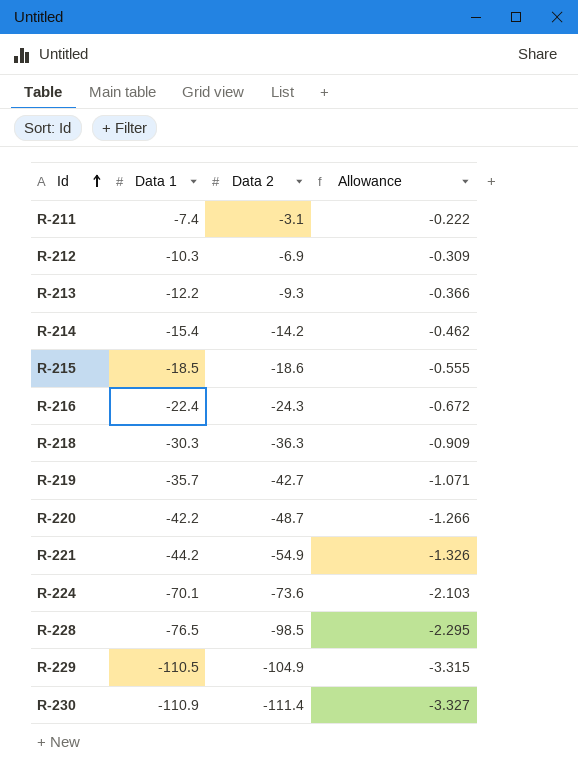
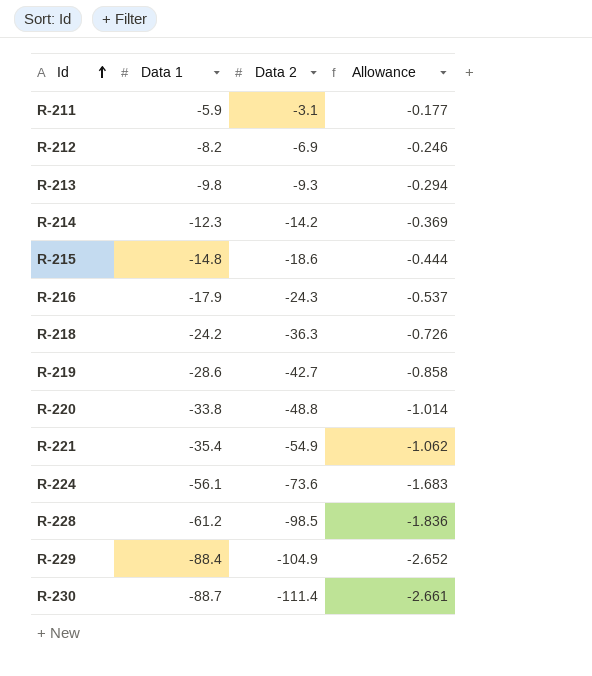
R-211 | Data 1: -7.4 -> -5.9
R-211 | Allowance: -0.222 -> -0.177
R-212 | Data 1: -10.3 -> -8.2
R-212 | Allowance: -0.309 -> -0.246
R-213 | Data 1: -12.2 -> -9.8
R-213 | Allowance: -0.366 -> -0.294
R-214 | Data 1: -15.4 -> -12.3
R-214 | Allowance: -0.462 -> -0.369
R-215 | Data 1: -18.5 -> -14.8
R-215 | Allowance: -0.555 -> -0.444
R-216 | Data 1: -22.4 -> -17.9
R-216 | Allowance: -0.672 -> -0.537
R-218 | Data 1: -30.3 -> -24.2
R-218 | Allowance: -0.909 -> -0.726
R-219 | Data 1: -35.7 -> -28.6
R-219 | Allowance: -1.071 -> -0.858
R-220 | Data 1: -42.2 -> -33.8
R-220 | Data 2: -48.7 -> -48.8
R-220 | Allowance: -1.266 -> -1.014
R-221 | Data 1: -44.2 -> -35.4
R-221 | Allowance: -1.326 -> -1.062
R-224 | Data 1: -70.1 -> -56.1
R-224 | Allowance: -2.103 -> -1.683
R-228 | Data 1: -76.5 -> -61.2
R-228 | Allowance: -2.295 -> -1.836
R-229 | Data 1: -110.5 -> -88.4
R-229 | Allowance: -3.315 -> -2.652
R-230 | Data 1: -110.9 -> -88.7
R-230 | Allowance: -3.327 -> -2.661

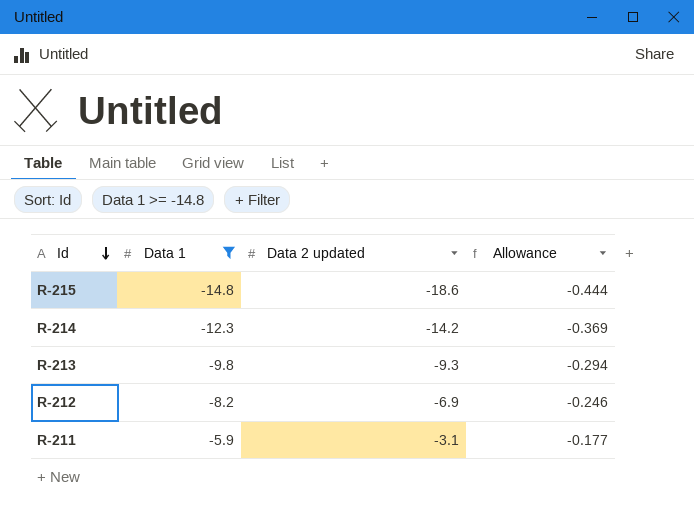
filter: none -> Data 1 >= -14.8
row order: Id ascending -> Id descending
column name: Data 2 -> Data 2 updated

